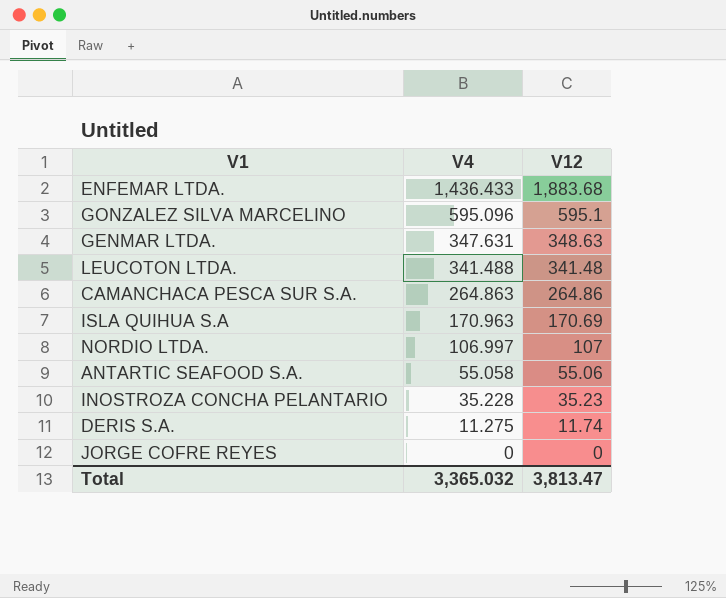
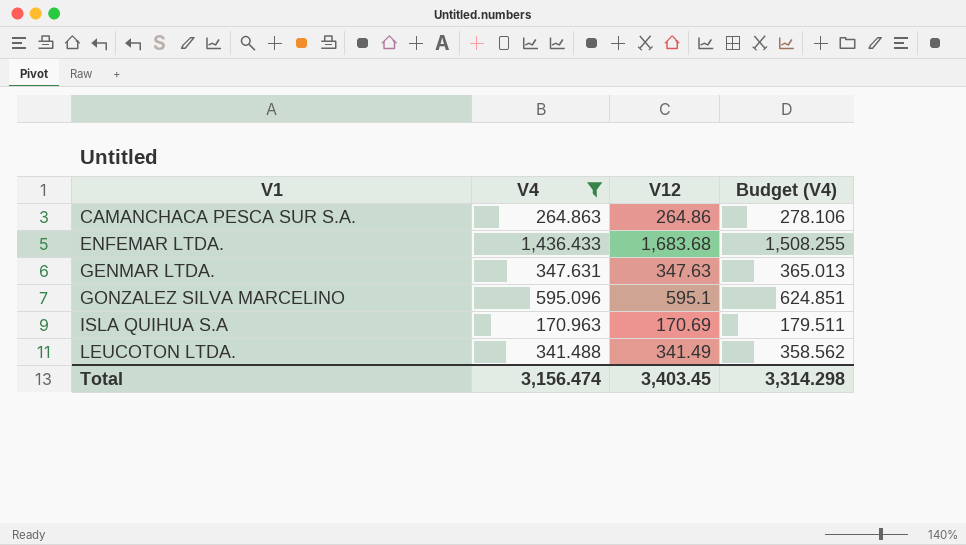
filter: none -> V4 >= 170.963
row order: V4 descending -> V1 ascending
column Budget (V4) | formula: none -> [V4] * 1.05
ENFEMAR LTDA. | V12: 1,883.68 -> 1,683.68
GENMAR LTDA. | V12: 348.63 -> 347.63
LEUCOTON LTDA. | V12: 341.48 -> 341.49
Total | V4: 3,365.032 -> 3,156.474
Total | V12: 3,813.47 -> 3,403.45

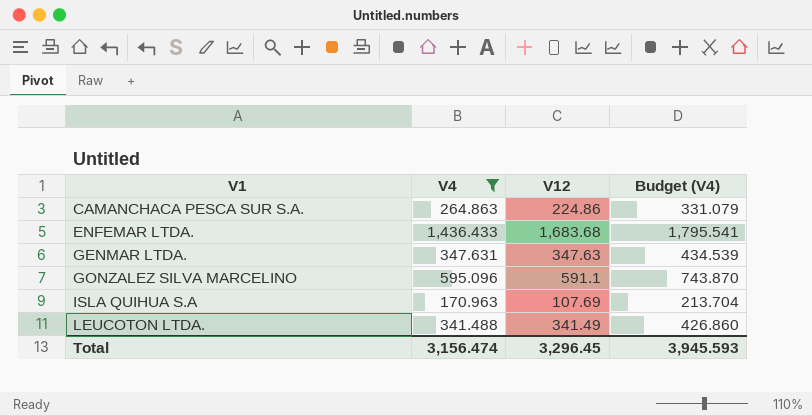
column Budget (V4) | formula: [V4] * 1.05 -> [V4] * 1.25
CAMANCHACA PESCA SUR S.A. | V12: 264.86 -> 224.86
GONZALEZ SILVA MARCELINO | V12: 595.1 -> 591.1
ISLA QUIHUA S.A | V12: 170.69 -> 107.69
Total | V12: 3,403.45 -> 3,296.45
Total | Budget (V4): 3,314.298 -> 3,945.593

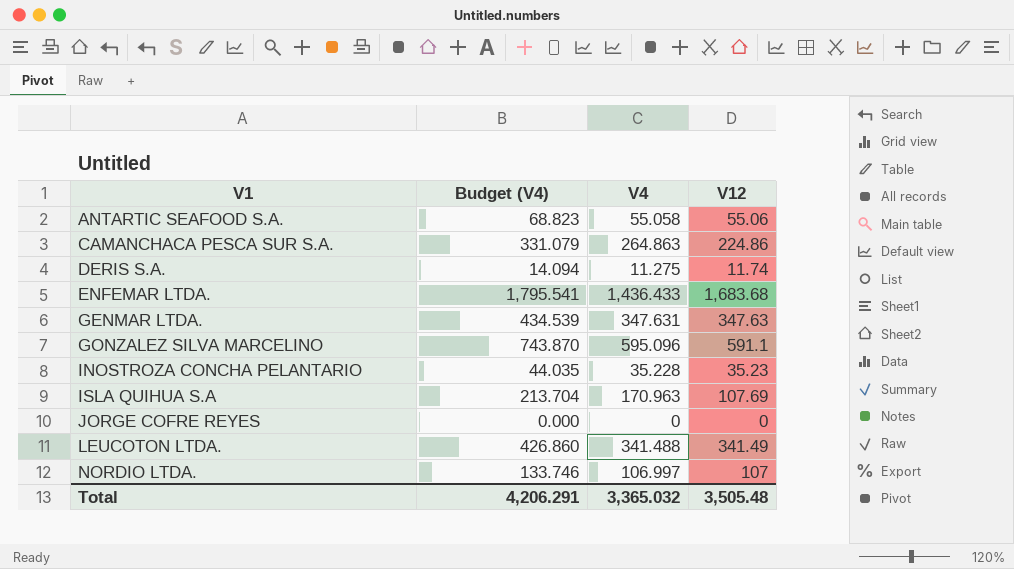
filter: V4 >= 170.963 -> none
column Budget (V4) | position: 4 -> 2
Total | Budget (V4): 3,945.593 -> 4,206.291
Total | V4: 3,156.474 -> 3,365.032
Total | V12: 3,296.45 -> 3,505.48

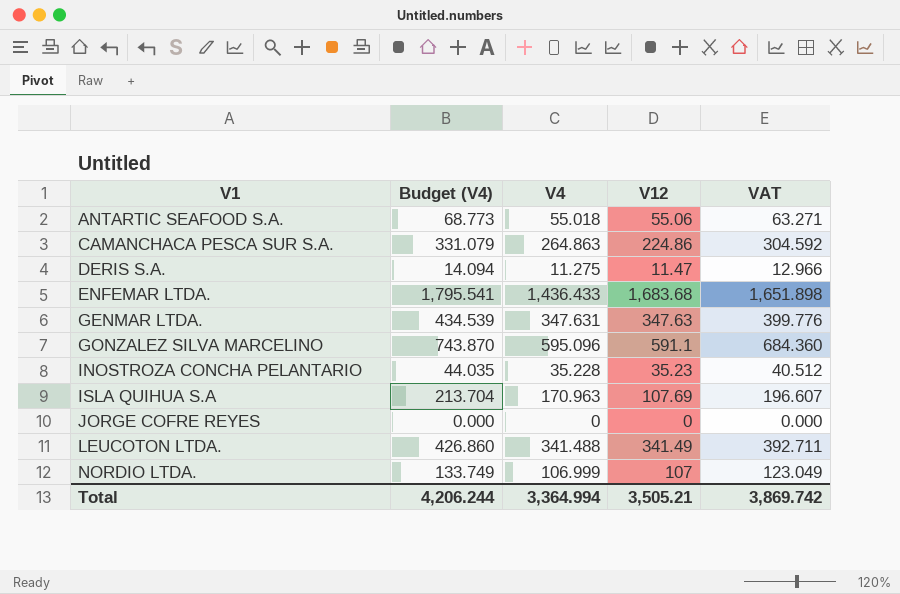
column VAT | formula: none -> [V4] * 1.15
ANTARTIC SEAFOOD S.A. | Budget (V4): 68.823 -> 68.773
ANTARTIC SEAFOOD S.A. | V4: 55.058 -> 55.018
DERIS S.A. | V12: 11.74 -> 11.47
NORDIO LTDA. | Budget (V4): 133.746 -> 133.749
NORDIO LTDA. | V4: 106.997 -> 106.999
Total | Budget (V4): 4,206.291 -> 4,206.244
Total | V4: 3,365.032 -> 3,364.994
Total | V12: 3,505.48 -> 3,505.21

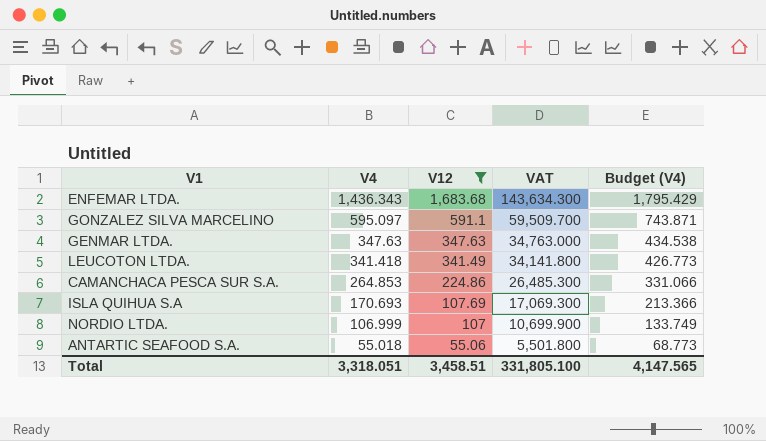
filter: none -> V12 >= 55.06
row order: V1 ascending -> V4 descending
column VAT | formula: [V4] * 1.15 -> [V4] * 100
column Budget (V4) | position: 2 -> 5
ENFEMAR LTDA. | V4: 1,436.433 -> 1,436.343
ENFEMAR LTDA. | Budget (V4): 1,795.541 -> 1,795.429
GONZALEZ SILVA MARCELINO | V4: 595.096 -> 595.097
GONZALEZ SILVA MARCELINO | Budget (V4): 743.870 -> 743.871
GENMAR LTDA. | V4: 347.631 -> 347.63
GENMAR LTDA. | Budget (V4): 434.539 -> 434.538
LEUCOTON LTDA. | V4: 341.488 -> 341.418
LEUCOTON LTDA. | Budget (V4): 426.860 -> 426.773
CAMANCHACA PESCA SUR S.A. | V4: 264.863 -> 264.853
CAMANCHACA PESCA SUR S.A. | Budget (V4): 331.079 -> 331.066
ISLA QUIHUA S.A | V4: 170.963 -> 170.693
ISLA QUIHUA S.A | Budget (V4): 213.704 -> 213.366
Total | V4: 3,364.994 -> 3,318.051
Total | V12: 3,505.21 -> 3,458.51
Total | VAT: 3,869.742 -> 331,805.100
Total | Budget (V4): 4,206.244 -> 4,147.565

